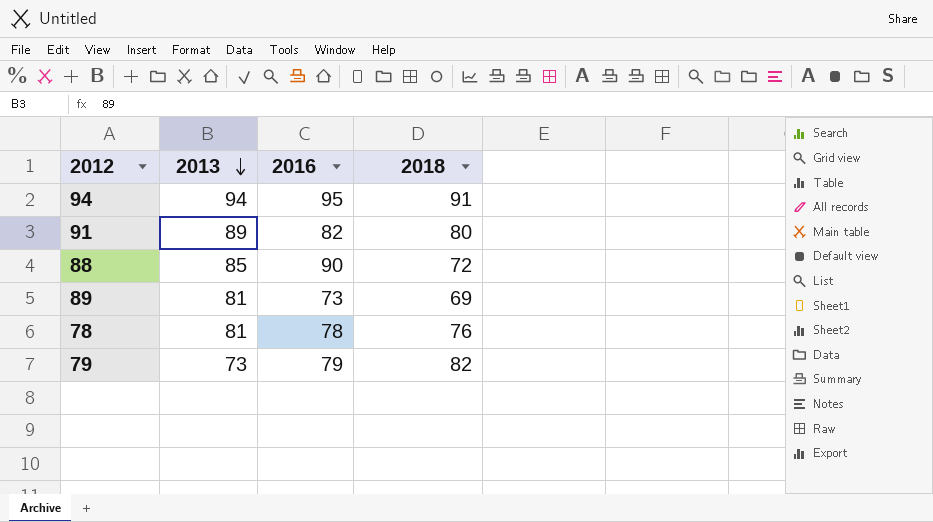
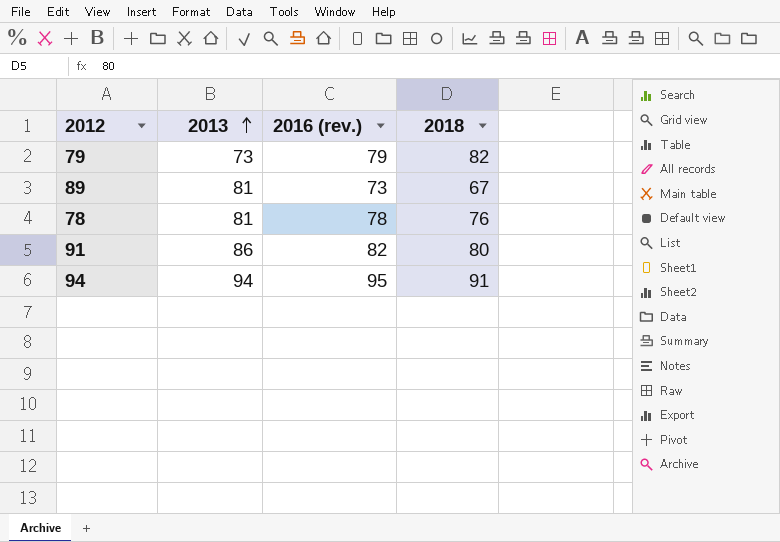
row order: 2013 descending -> 2013 ascending
column name: 2016 -> 2016 (rev.)
row 88: 85 | 90 | 72 -> none
89 | 2018: 69 -> 67
91 | 2013: 89 -> 86

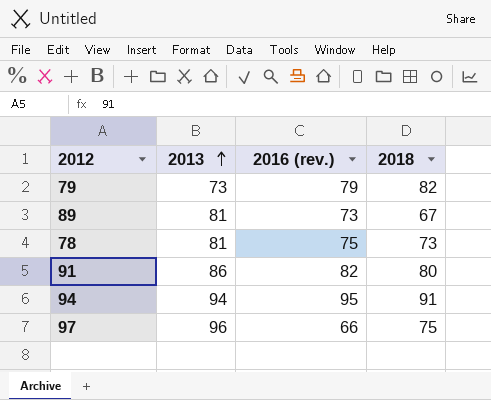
78 | 2016 (rev.): 78 -> 75
78 | 2018: 76 -> 73
row 97: none -> 96 | 66 | 75

